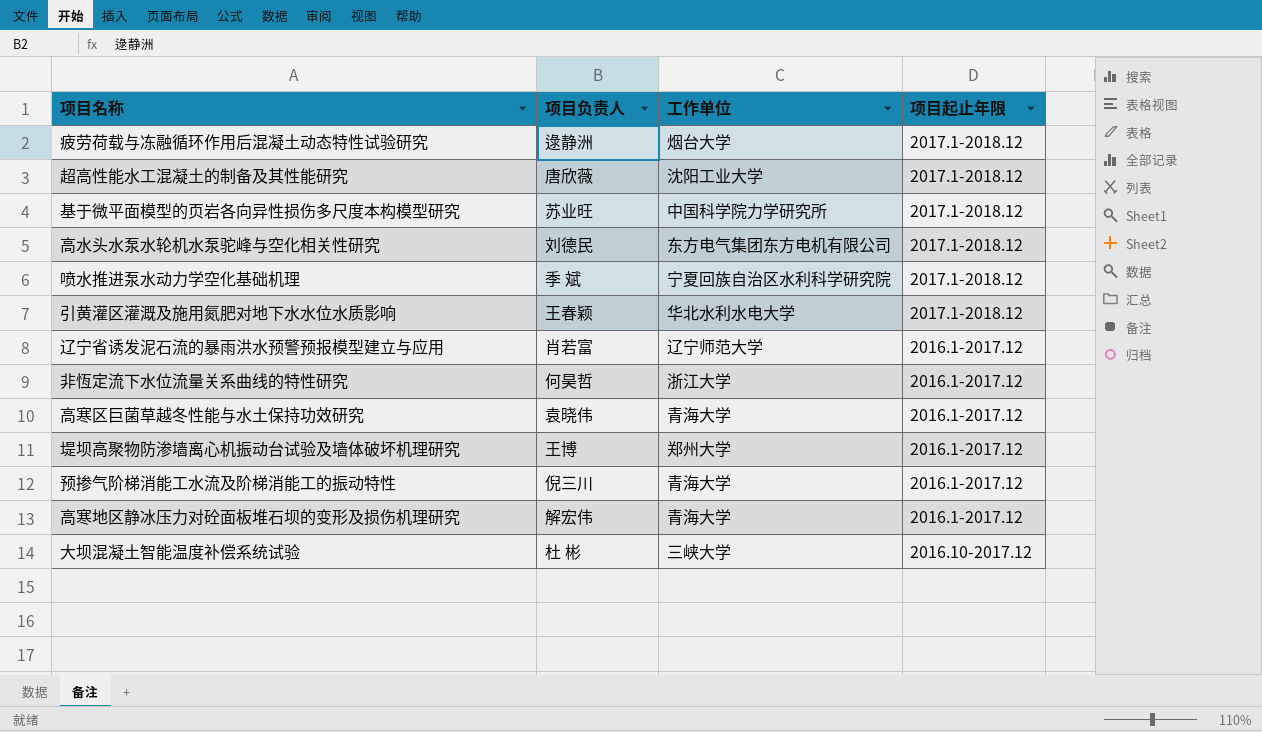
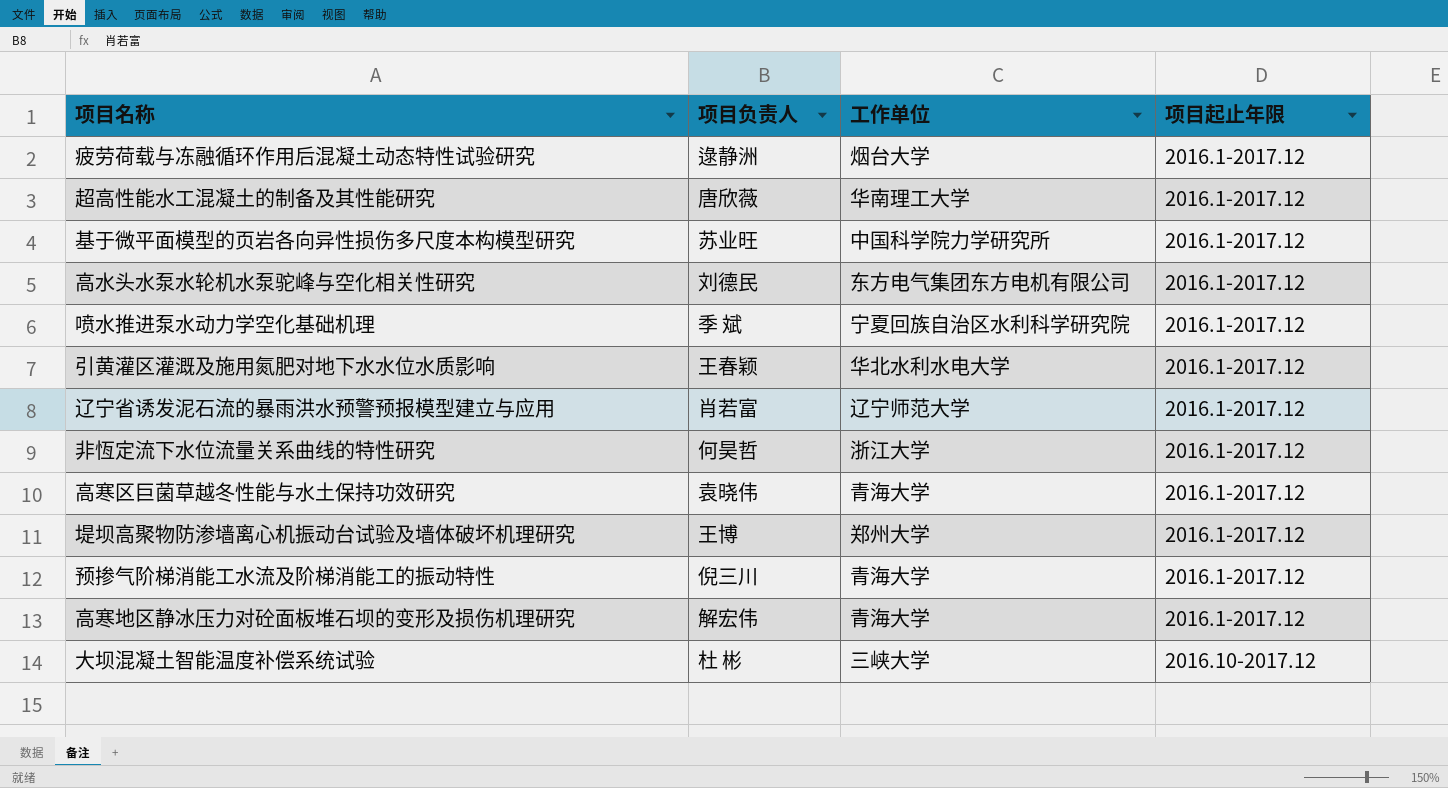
疲劳荷载与冻融循环作用后混凝土动态特性试验研究 | 项目起止年限: 2017.1-2018.12 -> 2016.1-2017.12
超高性能水工混凝土的制备及其性能研究 | 工作单位: 沈阳工业大学 -> 华南理工大学
超高性能水工混凝土的制备及其性能研究 | 项目起止年限: 2017.1-2018.12 -> 2016.1-2017.12
基于微平面模型的页岩各向异性损伤多尺度本构模型研究 | 项目起止年限: 2017.1-2018.12 -> 2016.1-2017.12
高水头水泵水轮机水泵驼峰与空化相关性研究 | 项目起止年限: 2017.1-2018.12 -> 2016.1-2017.12
喷水推进泵水动力学空化基础机理 | 项目起止年限: 2017.1-2018.12 -> 2016.1-2017.12
引黄灌区灌溉及施用氮肥对地下水水位水质影响 | 项目起止年限: 2017.1-2018.12 -> 2016.1-2017.12

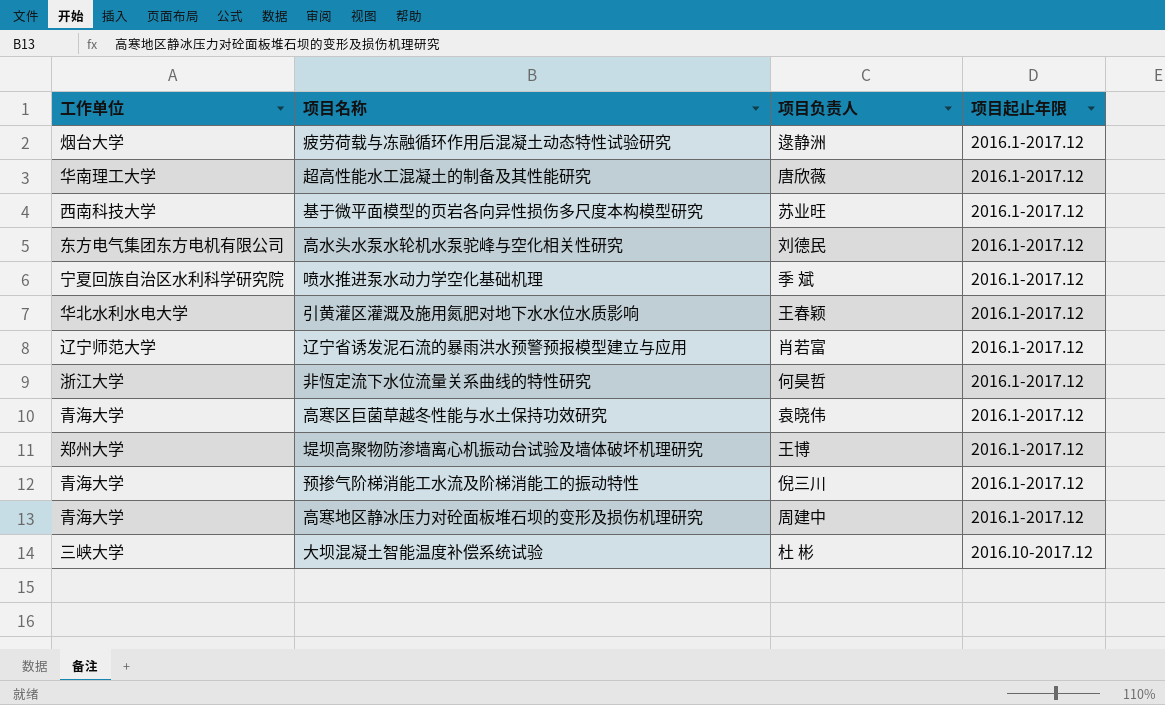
column 工作单位 | position: 3 -> 1
基于微平面模型的页岩各向异性损伤多尺度本构模型研究 | 工作单位: 中国科学院力学研究所 -> 西南科技大学
高寒地区静冰压力对砼面板堆石坝的变形及损伤机理研究 | 项目负责人: 解宏伟 -> 周建中

